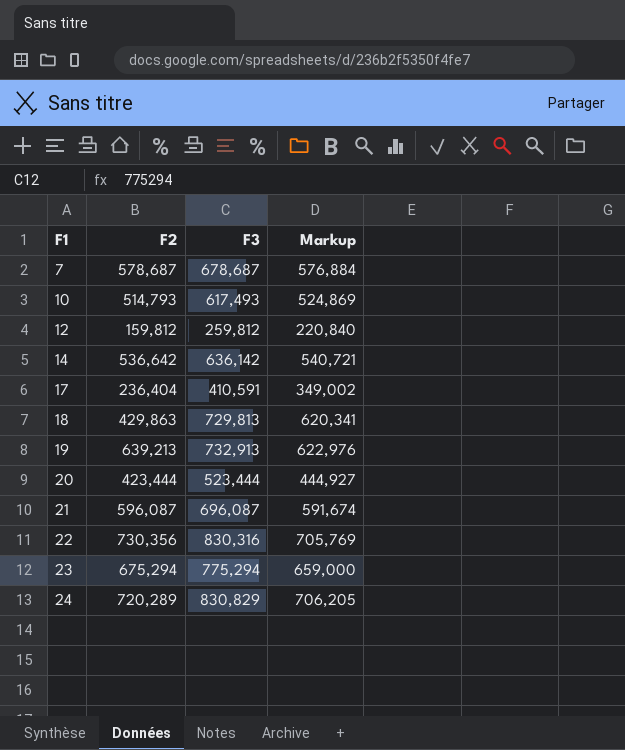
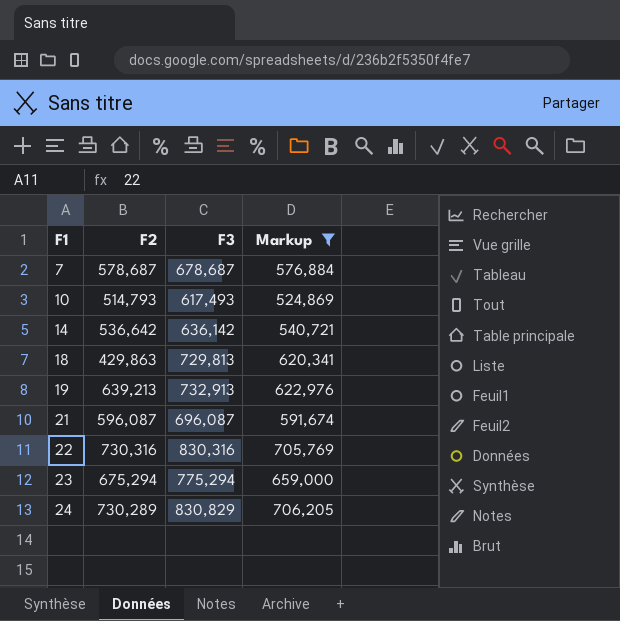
filter: none -> Markup >= 524,869
22 | F2: 730,356 -> 730,316
24 | F2: 720,289 -> 730,289

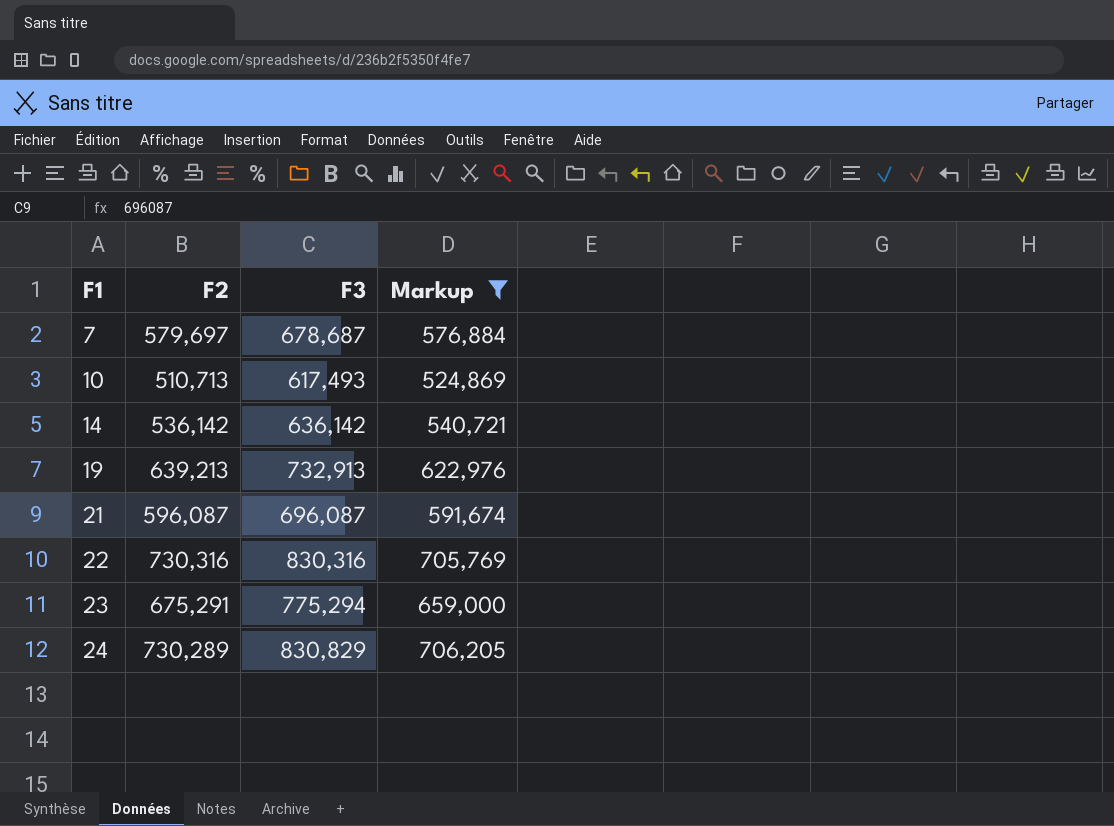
row 18: 429,863 | 729,813 | 620,341 -> none
7 | F2: 578,687 -> 579,697
10 | F2: 514,793 -> 510,713
14 | F2: 536,642 -> 536,142
23 | F2: 675,294 -> 675,291

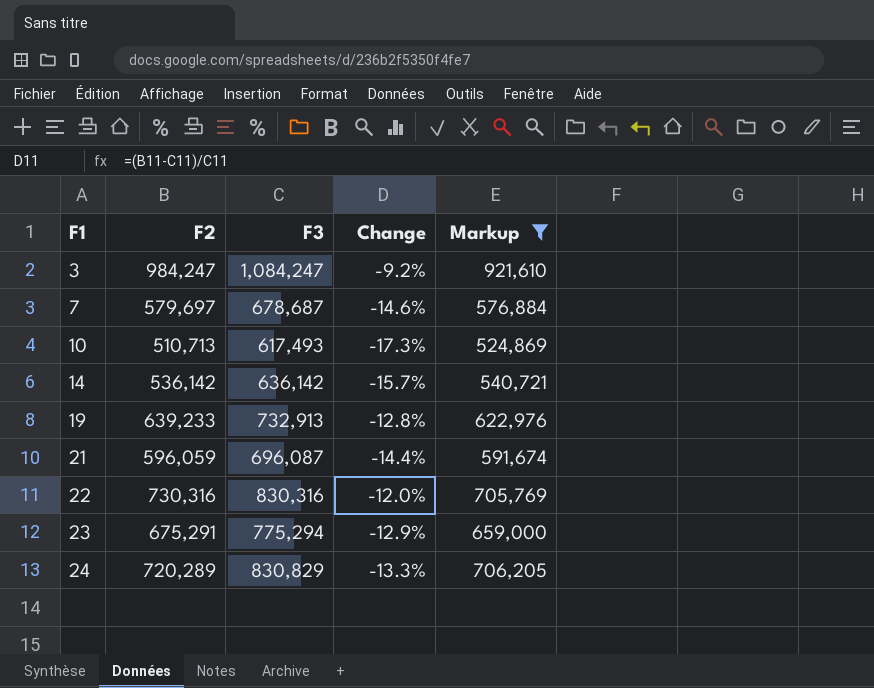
column Change | formula: none -> ([F2] - [F3]) / [F3]
row 3: none -> 984,247 | 1,084,247 | -9.2% | 921,610
19 | F2: 639,213 -> 639,233
21 | F2: 596,087 -> 596,059
24 | F2: 730,289 -> 720,289

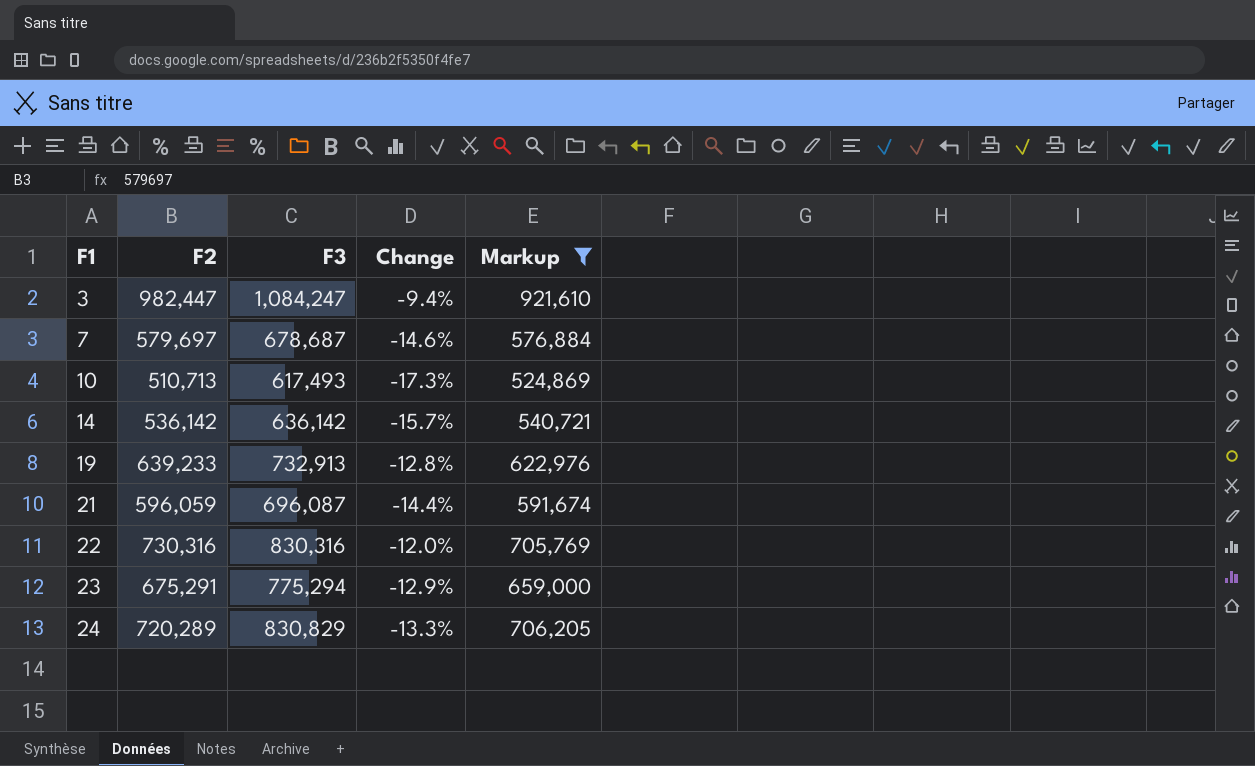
3 | F2: 984,247 -> 982,447
3 | Change: -9.2% -> -9.4%

